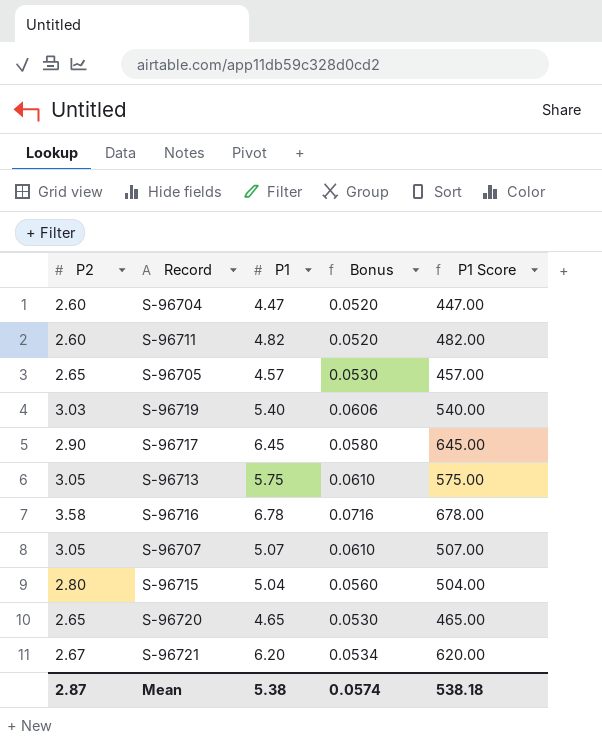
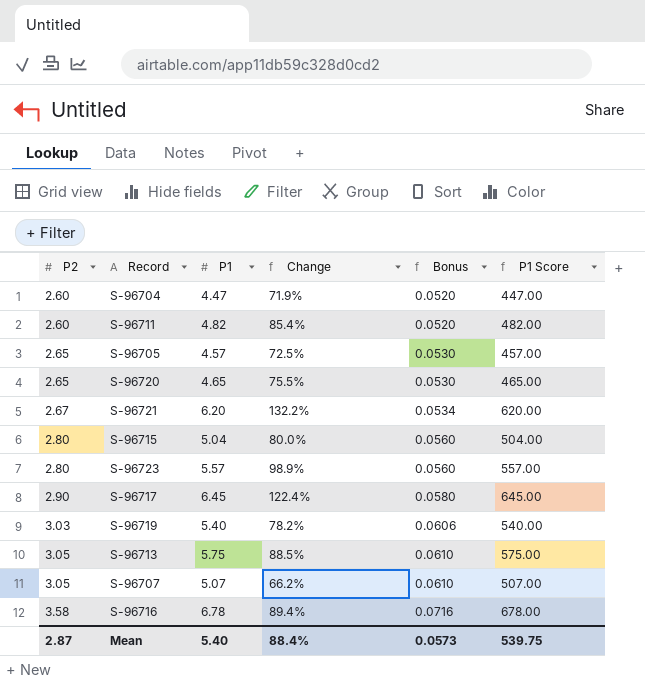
row order: none -> P2 ascending
column Change | formula: none -> ([P1] - [P2]) / [P2]
row S-96723: none -> 2.80 | 5.57 | 98.9% | 0.0560 | 557.00
Mean | P1: 5.38 -> 5.40
Mean | Bonus: 0.0574 -> 0.0573
Mean | P1 Score: 538.18 -> 539.75

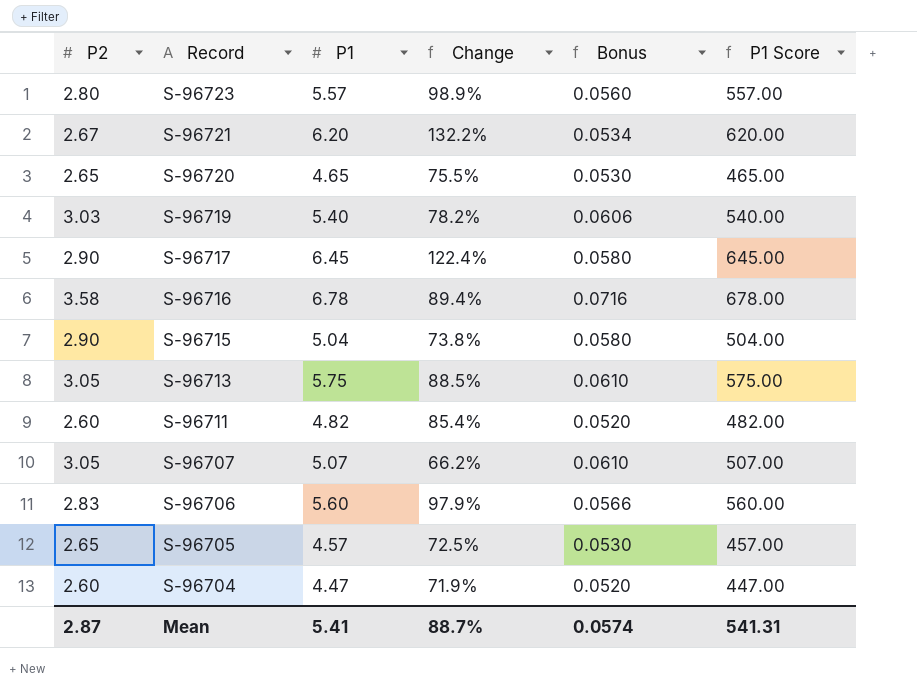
row order: P2 ascending -> Record descending
S-96715 | P2: 2.80 -> 2.90
S-96715 | Change: 80.0% -> 73.8%
S-96715 | Bonus: 0.0560 -> 0.0580
row S-96706: none -> 2.83 | 5.60 | 97.9% | 0.0566 | 560.00
Mean | P1: 5.40 -> 5.41
Mean | Change: 88.4% -> 88.7%
Mean | Bonus: 0.0573 -> 0.0574
Mean | P1 Score: 539.75 -> 541.31

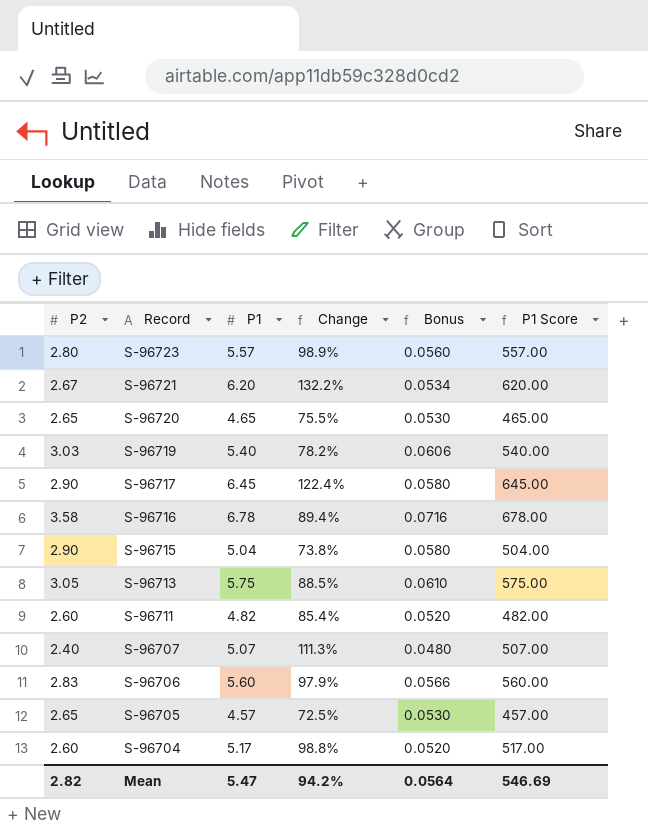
S-96707 | P2: 3.05 -> 2.40
S-96707 | Change: 66.2% -> 111.3%
S-96707 | Bonus: 0.0610 -> 0.0480
S-96704 | P1: 4.47 -> 5.17
S-96704 | Change: 71.9% -> 98.8%
S-96704 | P1 Score: 447.00 -> 517.00
Mean | P2: 2.87 -> 2.82
Mean | P1: 5.41 -> 5.47
Mean | Change: 88.7% -> 94.2%
Mean | Bonus: 0.0574 -> 0.0564
Mean | P1 Score: 541.31 -> 546.69

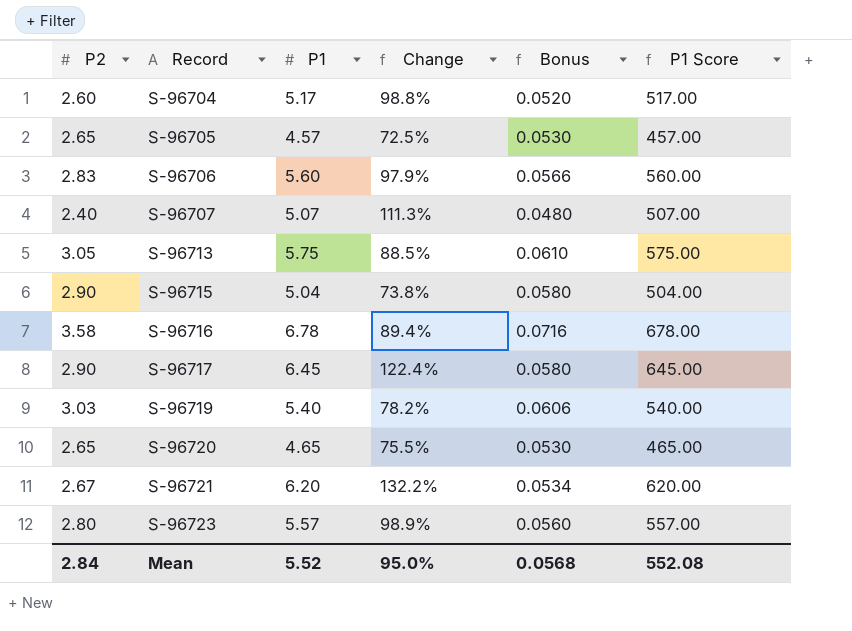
row order: Record descending -> Record ascending
row S-96711: 2.60 | 4.82 | 85.4% | 0.0520 | 482.00 -> none
Mean | P2: 2.82 -> 2.84
Mean | P1: 5.47 -> 5.52
Mean | Change: 94.2% -> 95.0%
Mean | Bonus: 0.0564 -> 0.0568
Mean | P1 Score: 546.69 -> 552.08

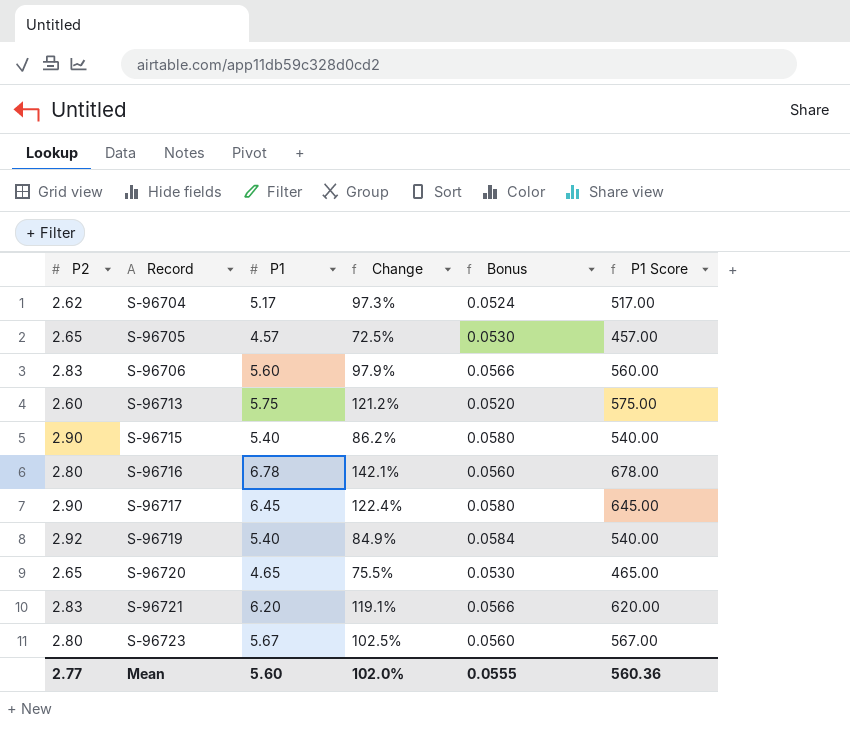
row S-96707: 2.40 | 5.07 | 111.3% | 0.0480 | 507.00 -> none
S-96704 | P2: 2.60 -> 2.62
S-96704 | Change: 98.8% -> 97.3%
S-96704 | Bonus: 0.0520 -> 0.0524
S-96713 | P2: 3.05 -> 2.60
S-96713 | Change: 88.5% -> 121.2%
S-96713 | Bonus: 0.0610 -> 0.0520
S-96715 | P1: 5.04 -> 5.40
S-96715 | Change: 73.8% -> 86.2%
S-96715 | P1 Score: 504.00 -> 540.00
S-96716 | P2: 3.58 -> 2.80
S-96716 | Change: 89.4% -> 142.1%
S-96716 | Bonus: 0.0716 -> 0.0560
S-96719 | P2: 3.03 -> 2.92
S-96719 | Change: 78.2% -> 84.9%
S-96719 | Bonus: 0.0606 -> 0.0584
S-96721 | P2: 2.67 -> 2.83
S-96721 | Change: 132.2% -> 119.1%
S-96721 | Bonus: 0.0534 -> 0.0566
S-96723 | P1: 5.57 -> 5.67
S-96723 | Change: 98.9% -> 102.5%
S-96723 | P1 Score: 557.00 -> 567.00
Mean | P2: 2.84 -> 2.77
Mean | P1: 5.52 -> 5.60
Mean | Change: 95.0% -> 102.0%
Mean | Bonus: 0.0568 -> 0.0555
Mean | P1 Score: 552.08 -> 560.36

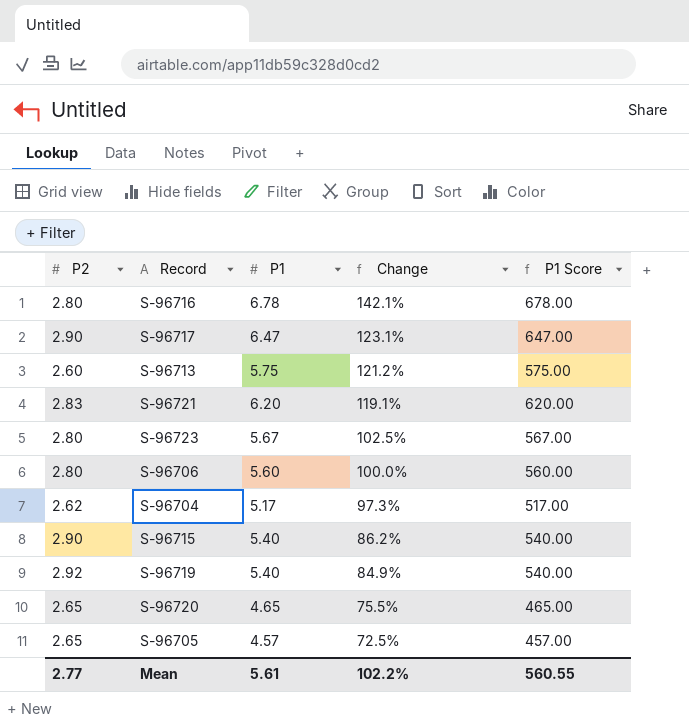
row order: Record ascending -> Change descending
column Bonus | formula: [P2] * 0.02 -> none
S-96717 | P1: 6.45 -> 6.47
S-96717 | Change: 122.4% -> 123.1%
S-96717 | P1 Score: 645.00 -> 647.00
S-96706 | P2: 2.83 -> 2.80
S-96706 | Change: 97.9% -> 100.0%
Mean | P1: 5.60 -> 5.61
Mean | Change: 102.0% -> 102.2%
Mean | P1 Score: 560.36 -> 560.55

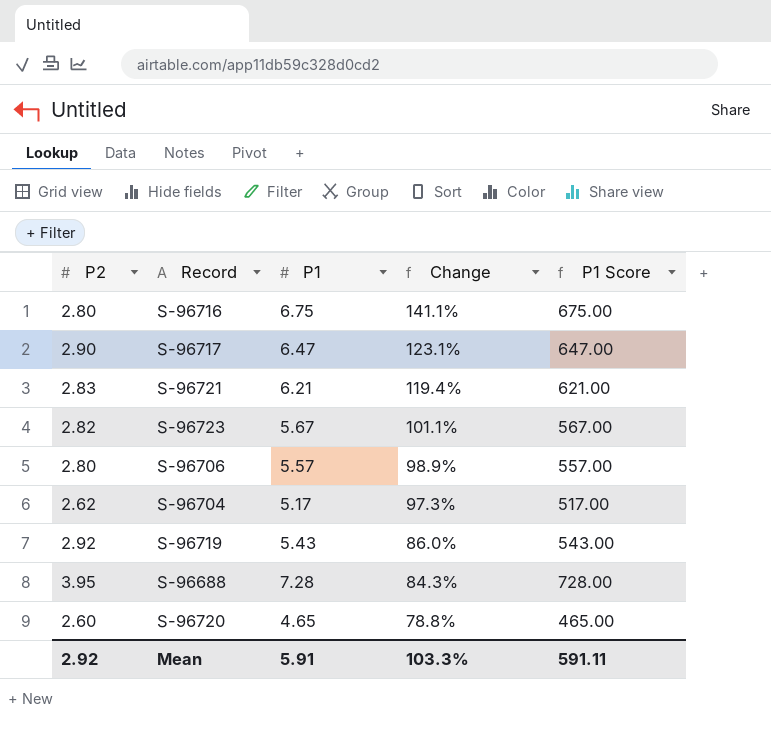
row S-96713: 2.60 | 5.75 | 121.2% | 575.00 -> none
row S-96715: 2.90 | 5.40 | 86.2% | 540.00 -> none
row S-96705: 2.65 | 4.57 | 72.5% | 457.00 -> none
S-96716 | P1: 6.78 -> 6.75
S-96716 | Change: 142.1% -> 141.1%
S-96716 | P1 Score: 678.00 -> 675.00
S-96721 | P1: 6.20 -> 6.21
S-96721 | Change: 119.1% -> 119.4%
S-96721 | P1 Score: 620.00 -> 621.00
S-96723 | P2: 2.80 -> 2.82
S-96723 | Change: 102.5% -> 101.1%
S-96706 | P1: 5.60 -> 5.57
S-96706 | Change: 100.0% -> 98.9%
S-96706 | P1 Score: 560.00 -> 557.00
S-96719 | P1: 5.40 -> 5.43
S-96719 | Change: 84.9% -> 86.0%
S-96719 | P1 Score: 540.00 -> 543.00
row S-96688: none -> 3.95 | 7.28 | 84.3% | 728.00
S-96720 | P2: 2.65 -> 2.60
S-96720 | Change: 75.5% -> 78.8%
Mean | P2: 2.77 -> 2.92
Mean | P1: 5.61 -> 5.91
Mean | Change: 102.2% -> 103.3%
Mean | P1 Score: 560.55 -> 591.11

